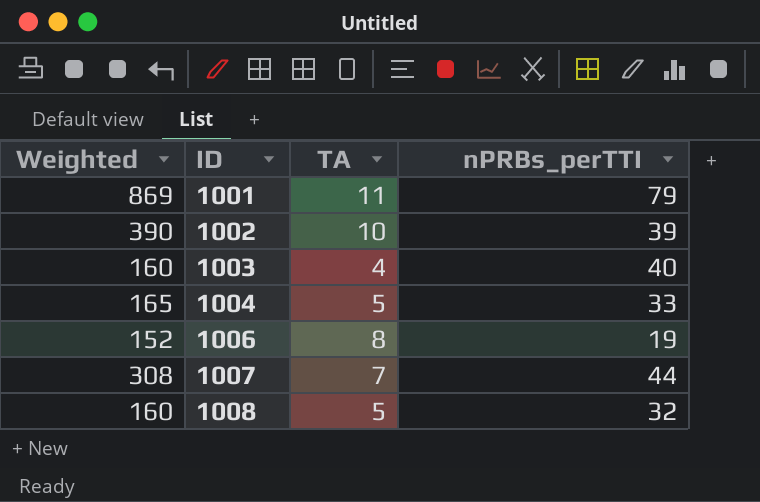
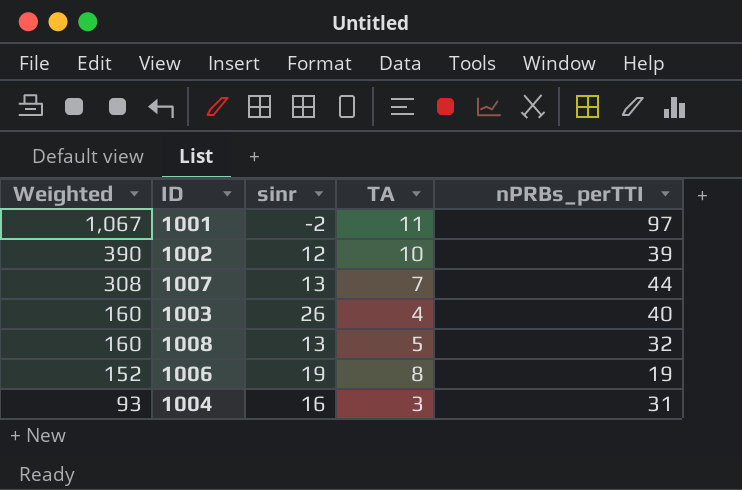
row order: ID ascending -> Weighted descending
column sinr | position: none -> 3
1001 | Weighted: 869 -> 1,067
1001 | nPRBs_perTTI: 79 -> 97
1004 | Weighted: 165 -> 93
1004 | TA: 5 -> 3
1004 | nPRBs_perTTI: 33 -> 31

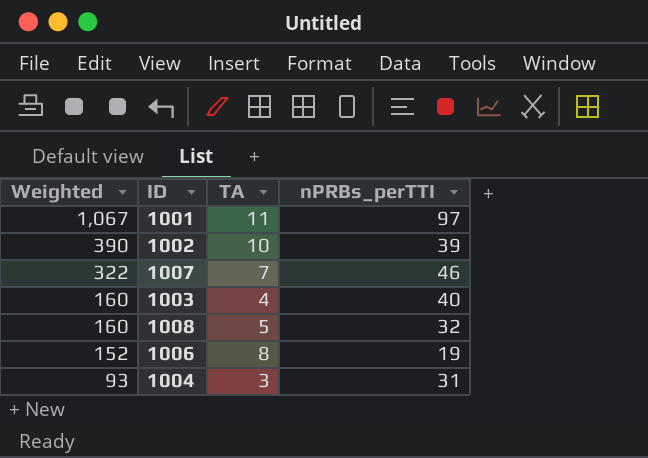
column sinr | position: 3 -> none
1007 | Weighted: 308 -> 322
1007 | nPRBs_perTTI: 44 -> 46

